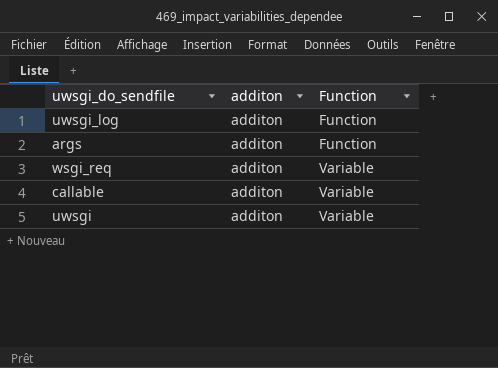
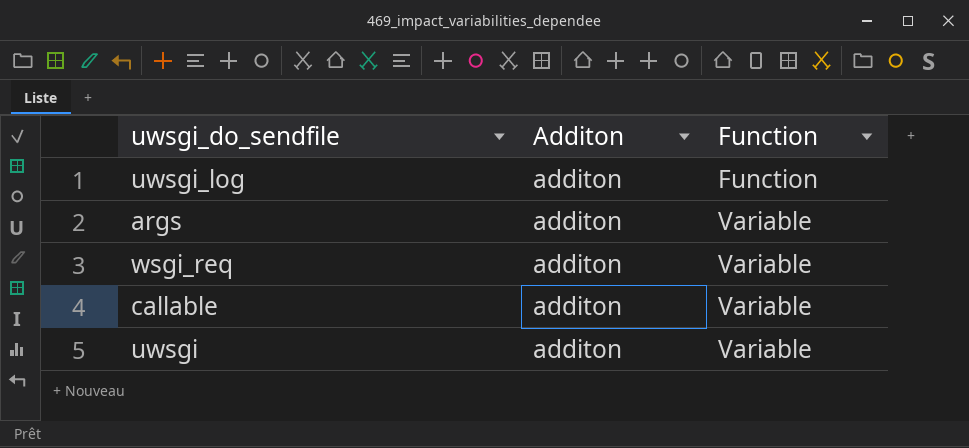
column name: additon -> Additon
args | Function: Function -> Variable

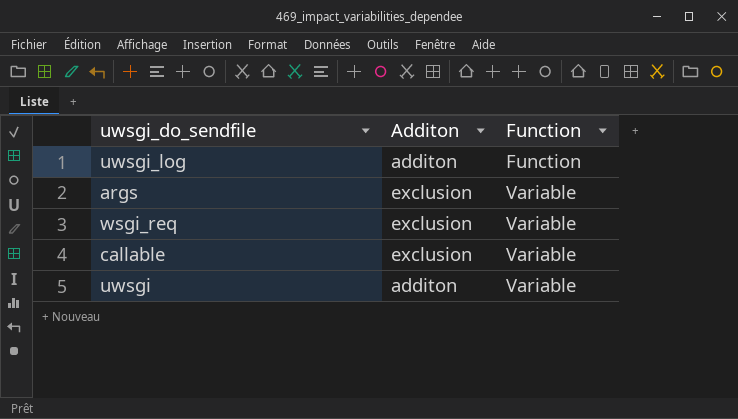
args | Additon: additon -> exclusion
wsgi_req | Additon: additon -> exclusion
callable | Additon: additon -> exclusion

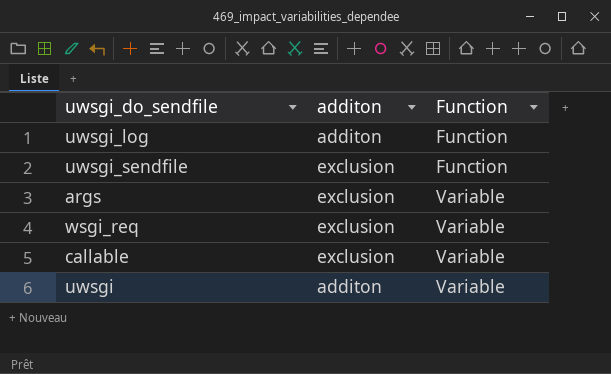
column name: Additon -> additon
row uwsgi_sendfile: none -> exclusion | Function

